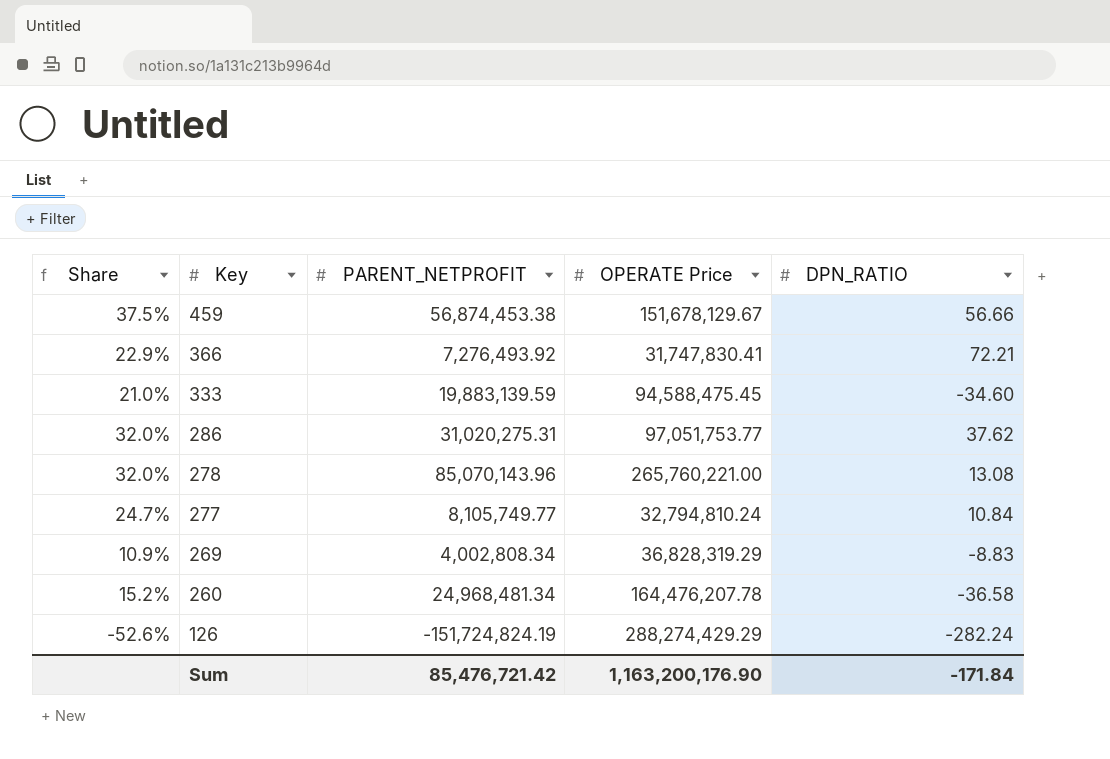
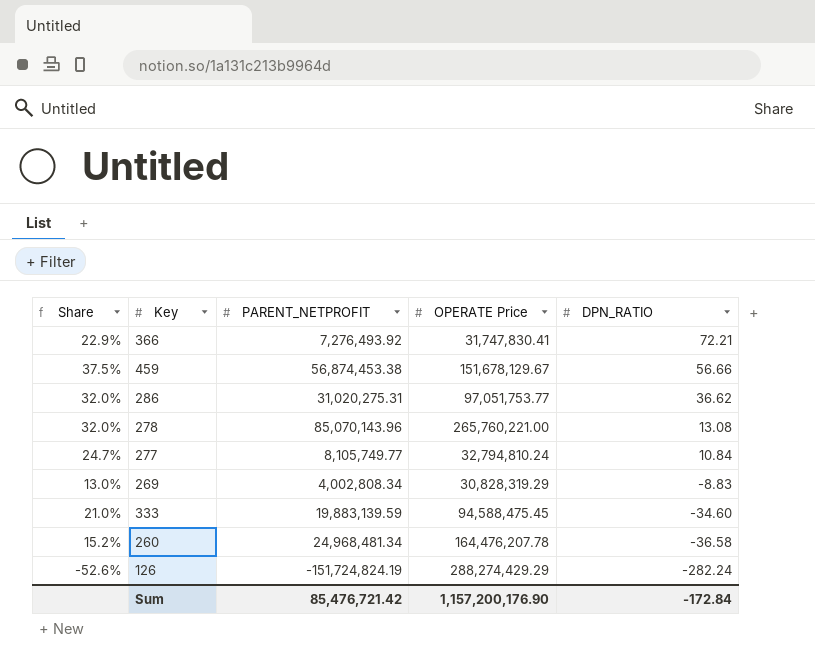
row order: Key descending -> DPN_RATIO descending
286 | DPN_RATIO: 37.62 -> 36.62
269 | Share: 10.9% -> 13.0%
269 | OPERATE Price: 36,828,319.29 -> 30,828,319.29
Sum | OPERATE Price: 1,163,200,176.90 -> 1,157,200,176.90
Sum | DPN_RATIO: -171.84 -> -172.84

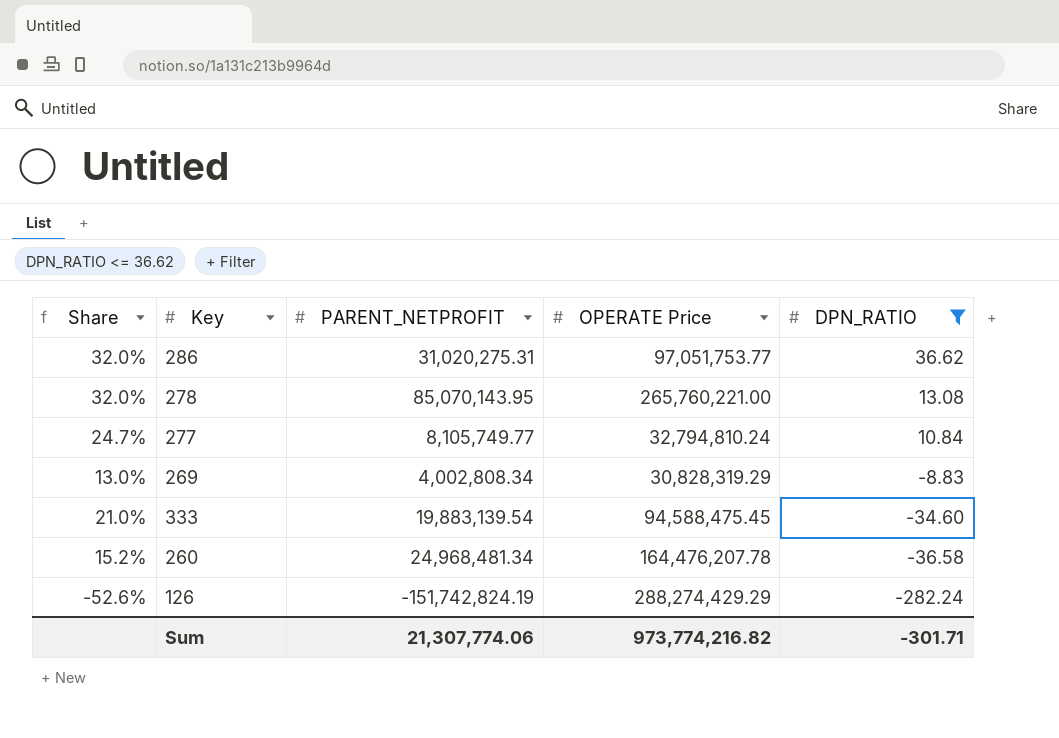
filter: none -> DPN_RATIO <= 36.62
278 | PARENT_NETPROFIT: 85,070,143.96 -> 85,070,143.95
333 | PARENT_NETPROFIT: 19,883,139.59 -> 19,883,139.54
126 | PARENT_NETPROFIT: -151,724,824.19 -> -151,742,824.19
Sum | PARENT_NETPROFIT: 85,476,721.42 -> 21,307,774.06
Sum | OPERATE Price: 1,157,200,176.90 -> 973,774,216.82
Sum | DPN_RATIO: -172.84 -> -301.71

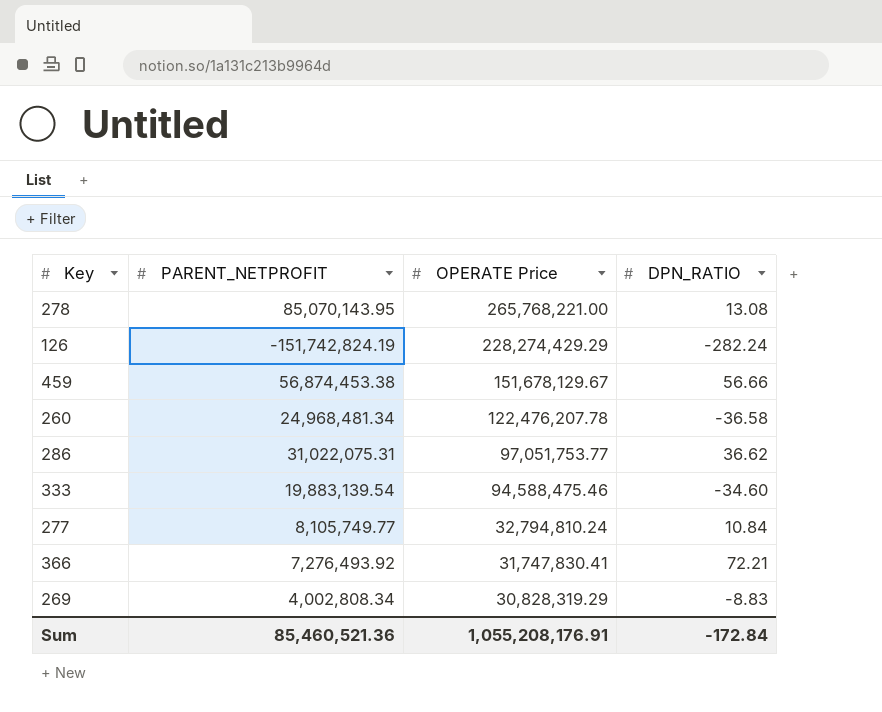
filter: DPN_RATIO <= 36.62 -> none
row order: DPN_RATIO descending -> OPERATE Price descending
column Share | formula: [PARENT_NETPROFIT] / [OPERATE Price] -> none
278 | OPERATE Price: 265,760,221.00 -> 265,768,221.00
126 | OPERATE Price: 288,274,429.29 -> 228,274,429.29
260 | OPERATE Price: 164,476,207.78 -> 122,476,207.78
286 | PARENT_NETPROFIT: 31,020,275.31 -> 31,022,075.31
333 | OPERATE Price: 94,588,475.45 -> 94,588,475.46
Sum | PARENT_NETPROFIT: 21,307,774.06 -> 85,460,521.36
Sum | OPERATE Price: 973,774,216.82 -> 1,055,208,176.91
Sum | DPN_RATIO: -301.71 -> -172.84

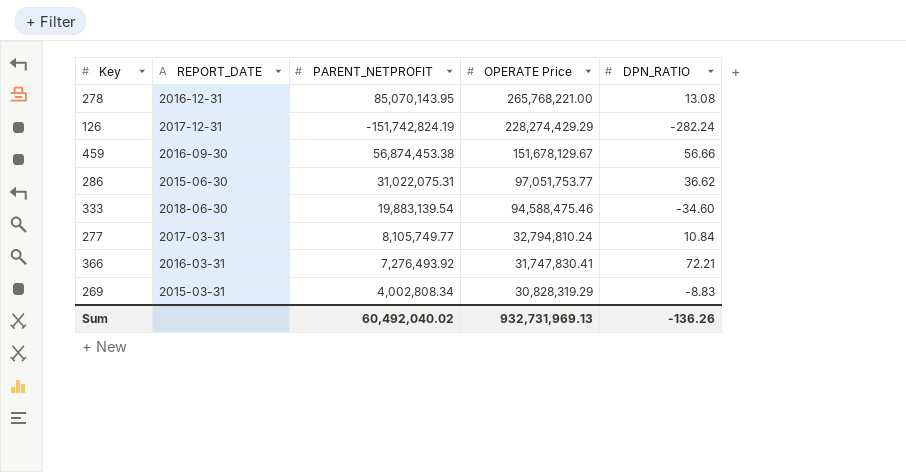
column REPORT_DATE | position: none -> 2
row 260: 24,968,481.34 | 122,476,207.78 | -36.58 -> none
Sum | PARENT_NETPROFIT: 85,460,521.36 -> 60,492,040.02
Sum | OPERATE Price: 1,055,208,176.91 -> 932,731,969.13
Sum | DPN_RATIO: -172.84 -> -136.26

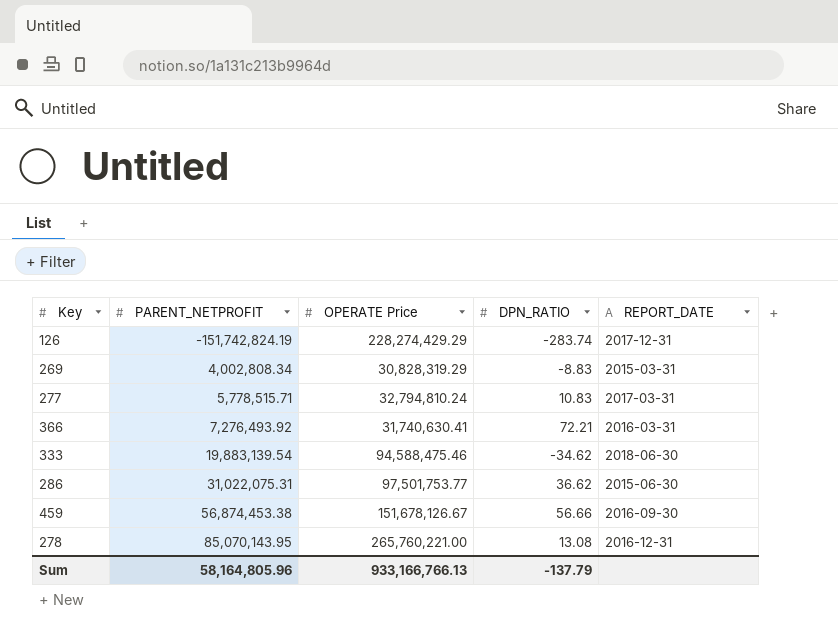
row order: OPERATE Price descending -> PARENT_NETPROFIT ascending
column REPORT_DATE | position: 2 -> 5
126 | DPN_RATIO: -282.24 -> -283.74
277 | PARENT_NETPROFIT: 8,105,749.77 -> 5,778,515.71
277 | DPN_RATIO: 10.84 -> 10.83
366 | OPERATE Price: 31,747,830.41 -> 31,740,630.41
333 | DPN_RATIO: -34.60 -> -34.62
286 | OPERATE Price: 97,051,753.77 -> 97,501,753.77
459 | OPERATE Price: 151,678,129.67 -> 151,678,126.67
278 | OPERATE Price: 265,768,221.00 -> 265,760,221.00
Sum | PARENT_NETPROFIT: 60,492,040.02 -> 58,164,805.96
Sum | OPERATE Price: 932,731,969.13 -> 933,166,766.13
Sum | DPN_RATIO: -136.26 -> -137.79

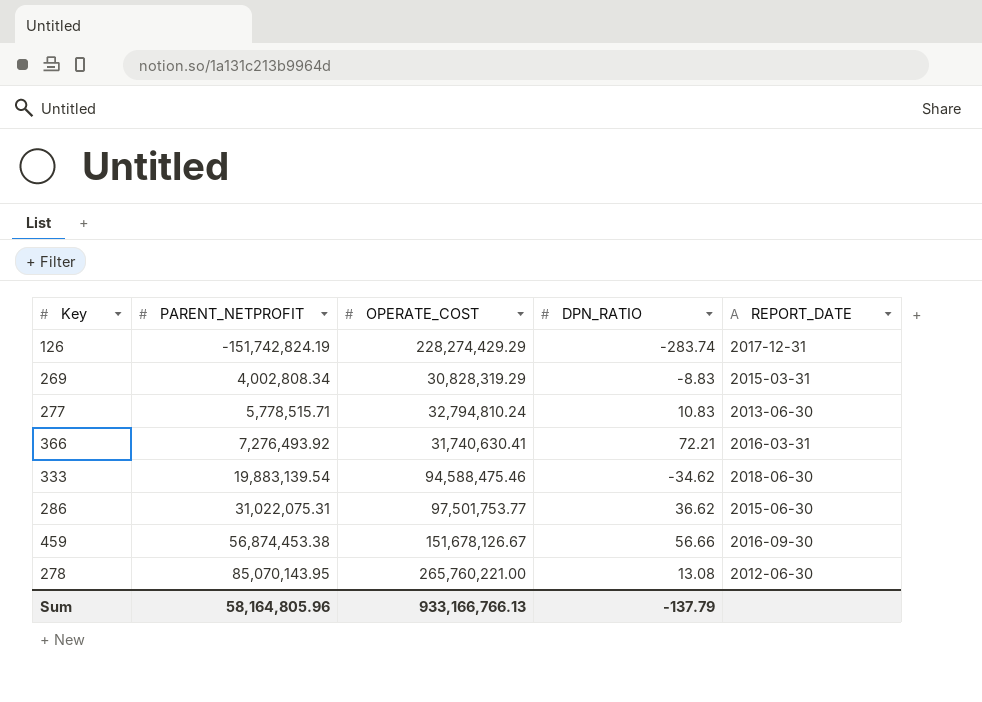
column name: OPERATE Price -> OPERATE_COST
277 | REPORT_DATE: 2017-03-31 -> 2013-06-30
278 | REPORT_DATE: 2016-12-31 -> 2012-06-30

